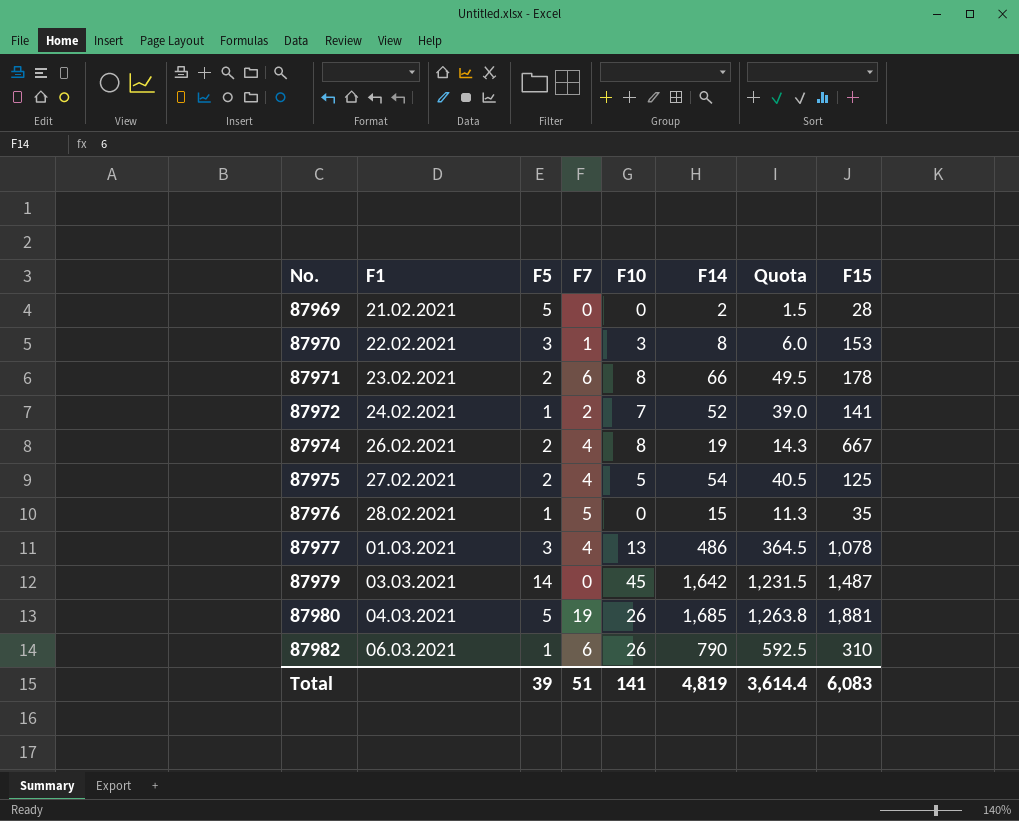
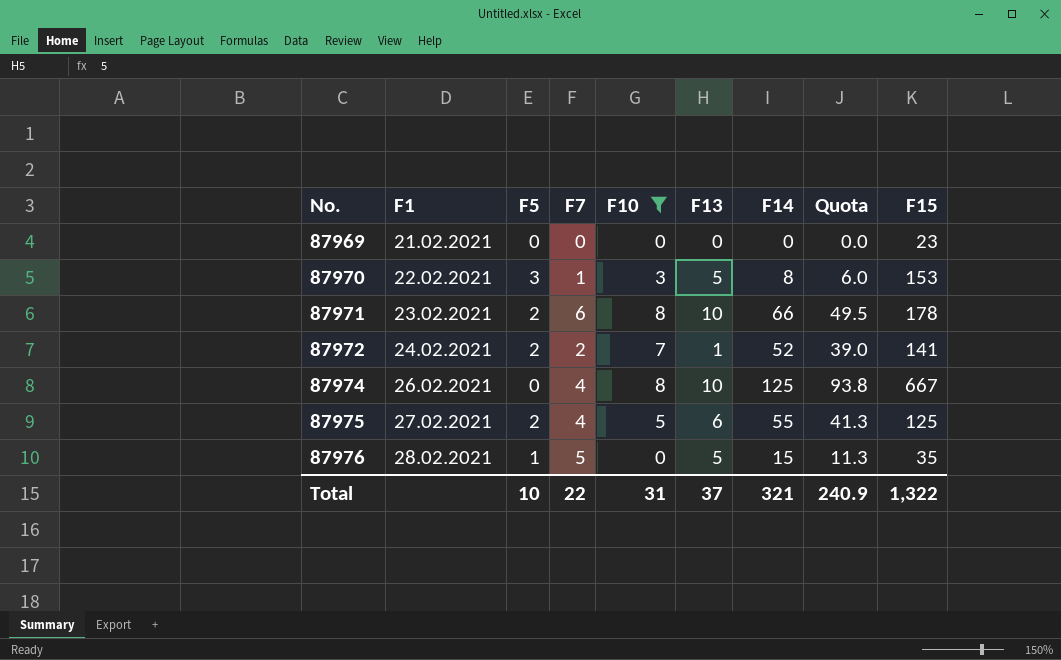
filter: none -> F10 <= 8
column F13 | position: none -> 6
87969 | F5: 5 -> 0
87969 | F14: 2 -> 0
87969 | Quota: 1.5 -> 0.0
87969 | F15: 28 -> 23
87972 | F5: 1 -> 2
87974 | F5: 2 -> 0
87974 | F14: 19 -> 125
87974 | Quota: 14.3 -> 93.8
87975 | F14: 54 -> 55
87975 | Quota: 40.5 -> 41.3
Total | F5: 39 -> 10
Total | F7: 51 -> 22
Total | F10: 141 -> 31
Total | F14: 4,819 -> 321
Total | Quota: 3,614.4 -> 240.9
Total | F15: 6,083 -> 1,322

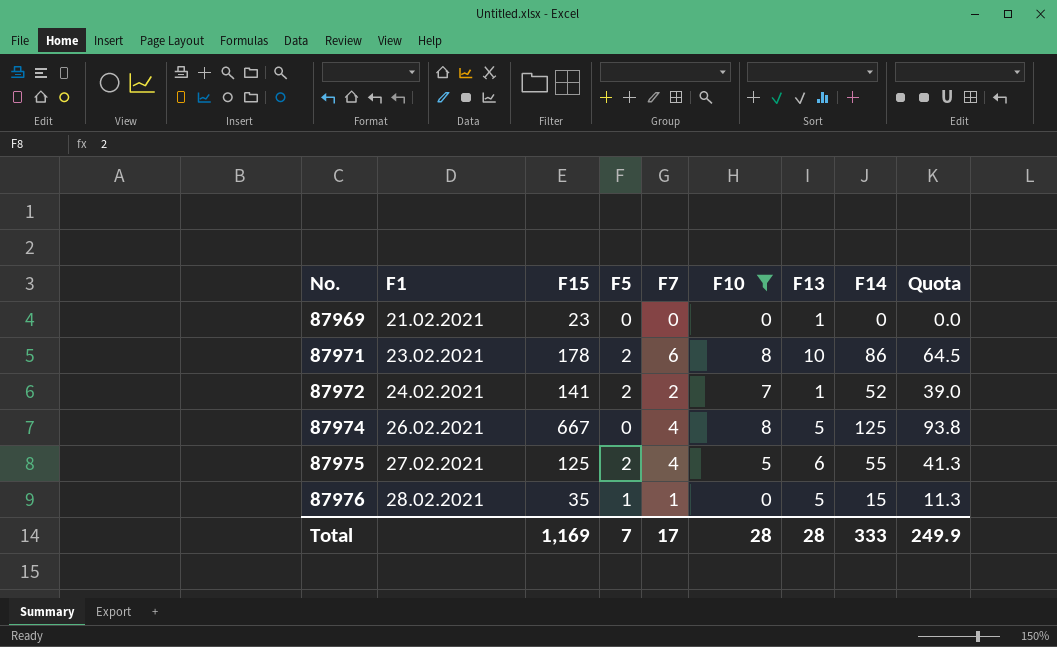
column F15 | position: 9 -> 3
row 87970: 22.02.2021 | 3 | 1 | 3 | 5 | 8 | 6.0 | 153 -> none
87969 | F13: 0 -> 1
87971 | F14: 66 -> 86
87971 | Quota: 49.5 -> 64.5
87974 | F13: 10 -> 5
87976 | F7: 5 -> 1
Total | F15: 1,322 -> 1,169
Total | F5: 10 -> 7
Total | F7: 22 -> 17
Total | F10: 31 -> 28
Total | F13: 37 -> 28
Total | F14: 321 -> 333
Total | Quota: 240.9 -> 249.9

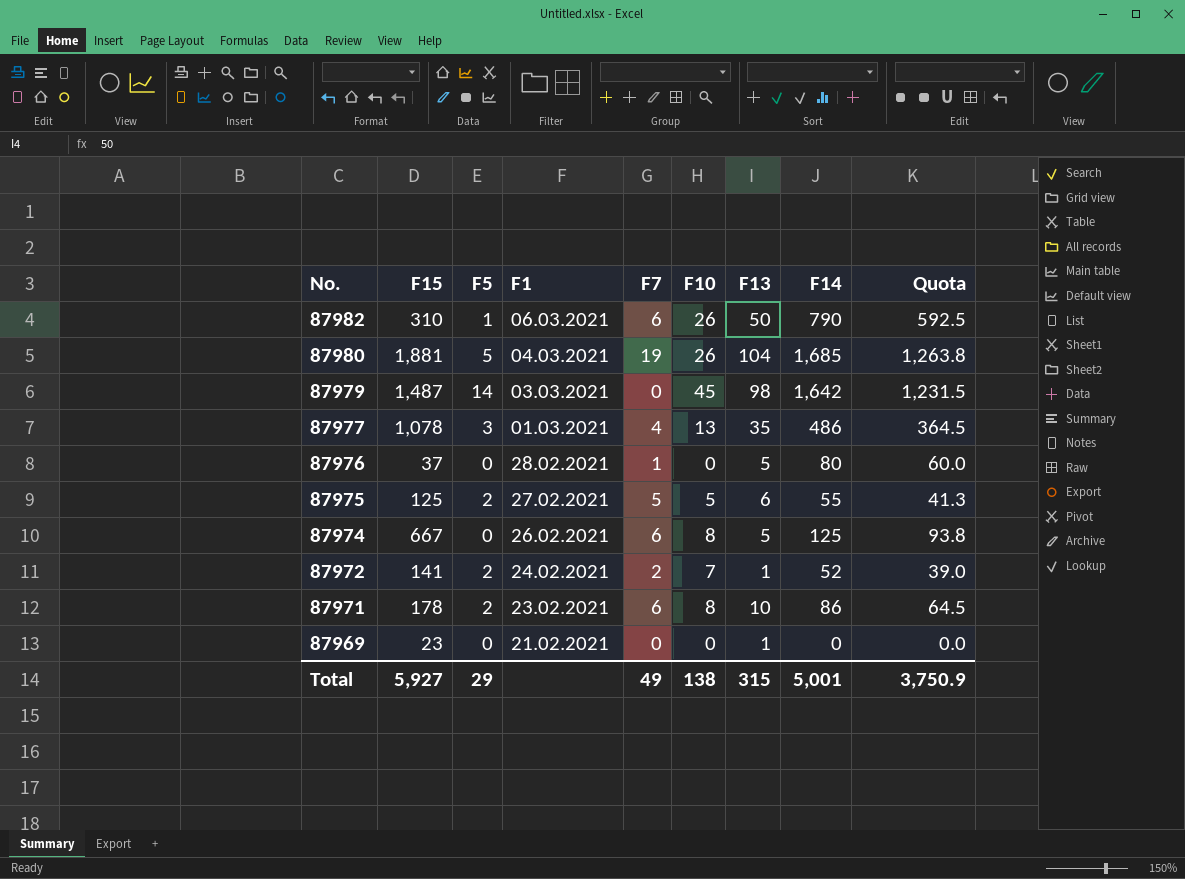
filter: F10 <= 8 -> none
row order: No. ascending -> No. descending
column F1 | position: 2 -> 4
87976 | F15: 35 -> 37
87976 | F5: 1 -> 0
87976 | F14: 15 -> 80
87976 | Quota: 11.3 -> 60.0
87975 | F7: 4 -> 5
87974 | F7: 4 -> 6
Total | F15: 1,169 -> 5,927
Total | F5: 7 -> 29
Total | F7: 17 -> 49
Total | F10: 28 -> 138
Total | F13: 28 -> 315
Total | F14: 333 -> 5,001
Total | Quota: 249.9 -> 3,750.9

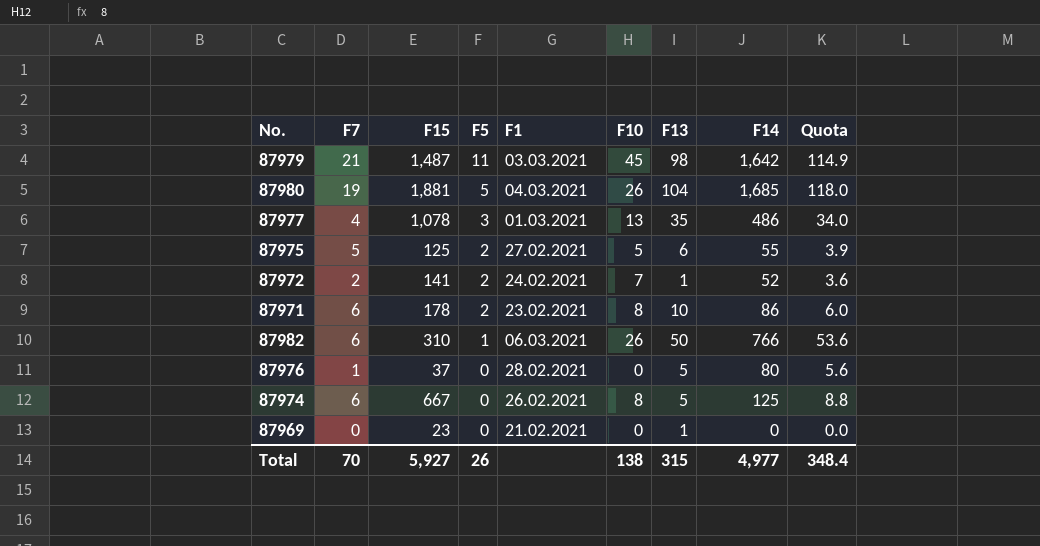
row order: No. descending -> F5 descending
column F7 | position: 5 -> 2
column Quota | formula: [F14] * 0.75 -> [F14] * 0.07
87979 | F7: 0 -> 21
87979 | F5: 14 -> 11
87982 | F14: 790 -> 766
Total | F7: 49 -> 70
Total | F5: 29 -> 26
Total | F14: 5,001 -> 4,977
Total | Quota: 3,750.9 -> 348.4

